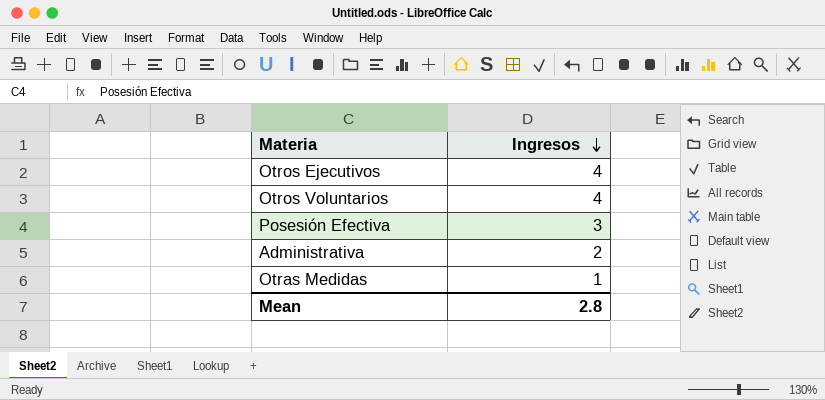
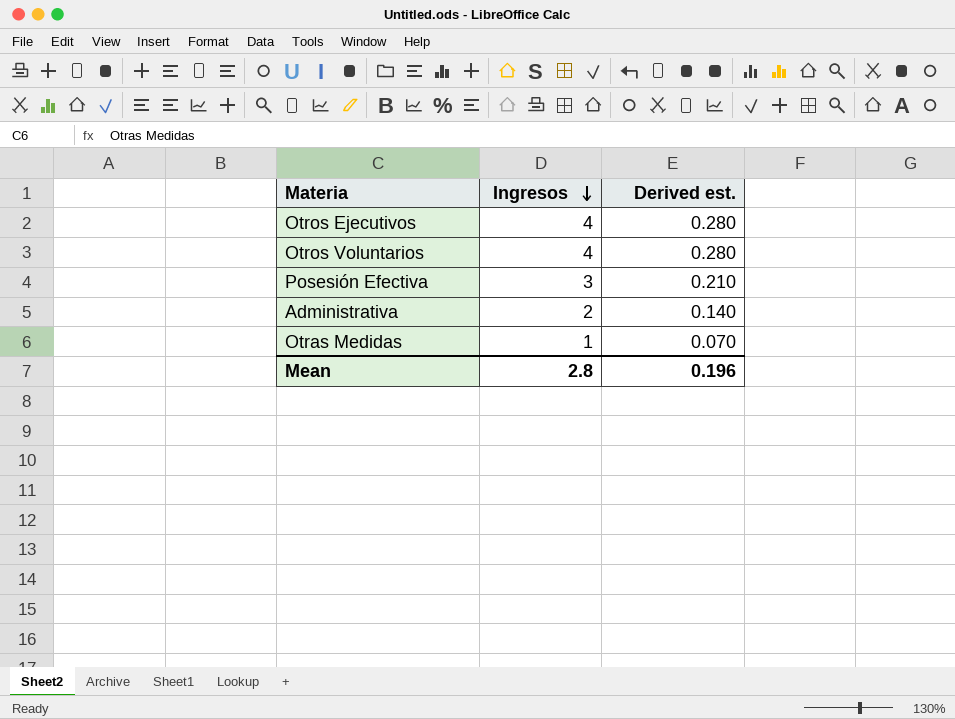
column Derived est. | formula: none -> [Ingresos] * 0.07

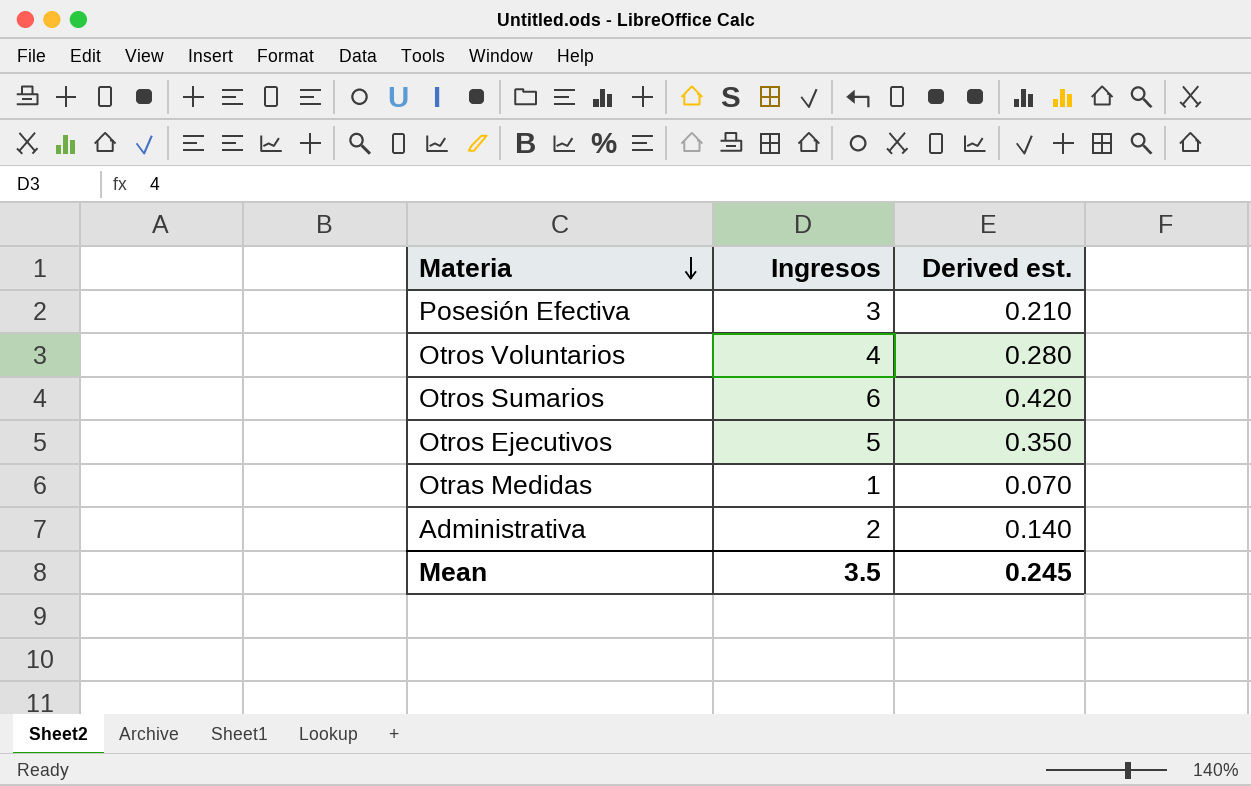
row order: Ingresos descending -> Materia descending
row Otros Sumarios: none -> 6 | 0.420
Otros Ejecutivos | Ingresos: 4 -> 5
Otros Ejecutivos | Derived est.: 0.280 -> 0.350
Mean | Ingresos: 2.8 -> 3.5
Mean | Derived est.: 0.196 -> 0.245

